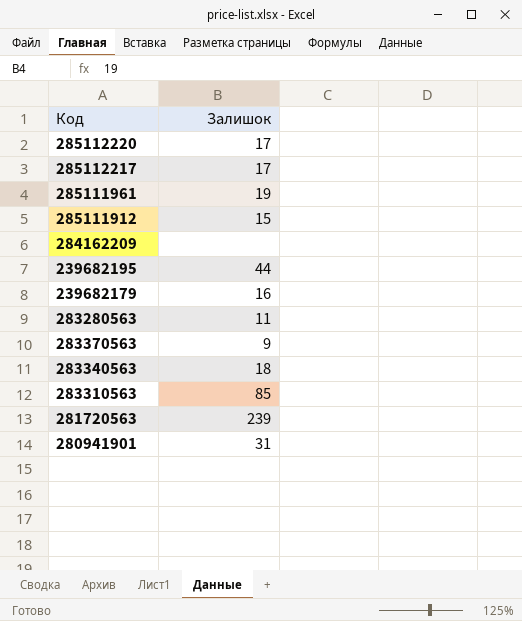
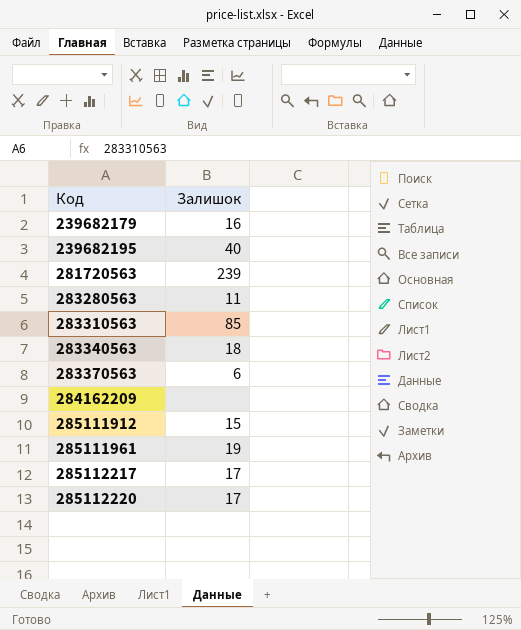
row order: none -> Код ascending
row 280941901: 31 -> none
239682195 | Залишок: 44 -> 40
283370563 | Залишок: 9 -> 6

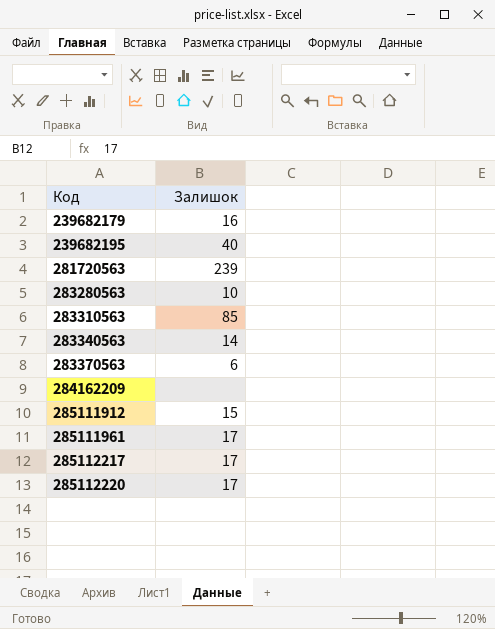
283280563 | Залишок: 11 -> 10
283340563 | Залишок: 18 -> 14
285111961 | Залишок: 19 -> 17

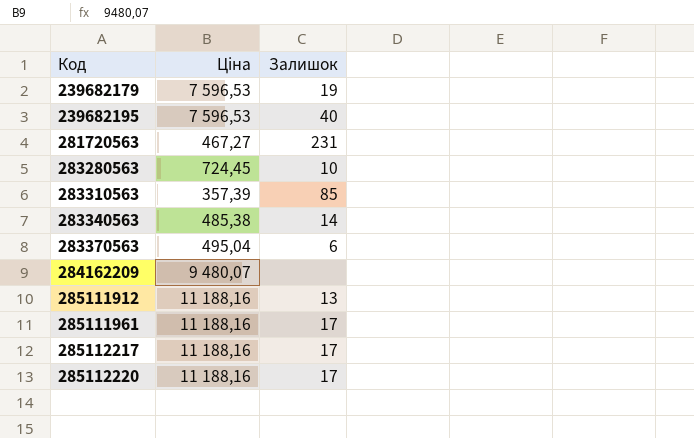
column Ціна | position: none -> 2
239682179 | Залишок: 16 -> 19
281720563 | Залишок: 239 -> 231
285111912 | Залишок: 15 -> 13

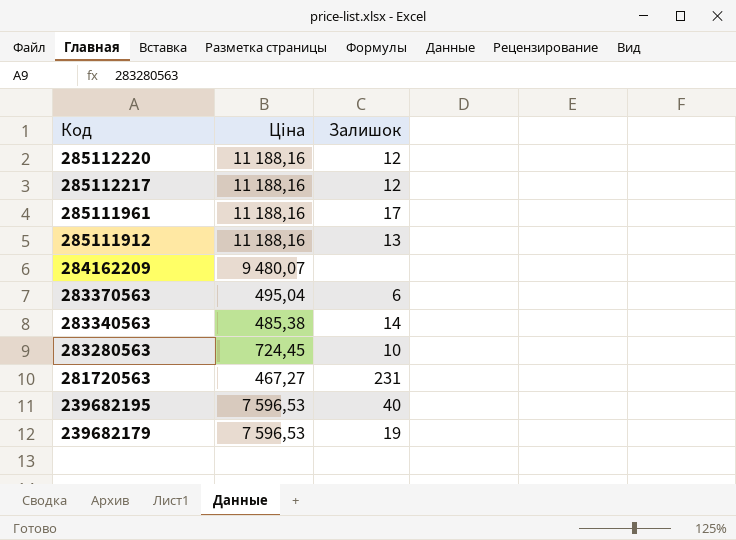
row order: Код ascending -> Код descending
row 283310563: 357,39 | 85 -> none
285112220 | Залишок: 17 -> 12
285112217 | Залишок: 17 -> 12

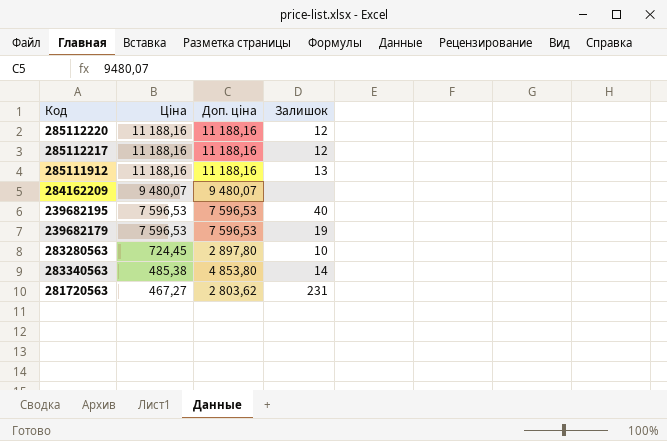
row order: Код descending -> Ціна descending
column Доп. ціна | position: none -> 3
row 285111961: 11 188,16 | 17 -> none
row 283370563: 495,04 | 6 -> none

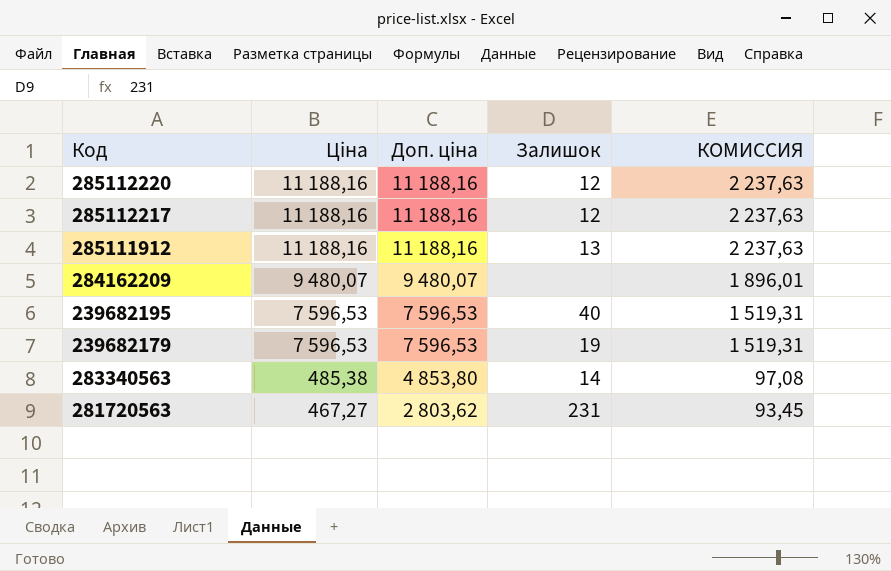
column КОМИССИЯ | formula: none -> [Ціна] * 0,2
row 283280563: 724,45 | 2 897,80 | 10 -> none

